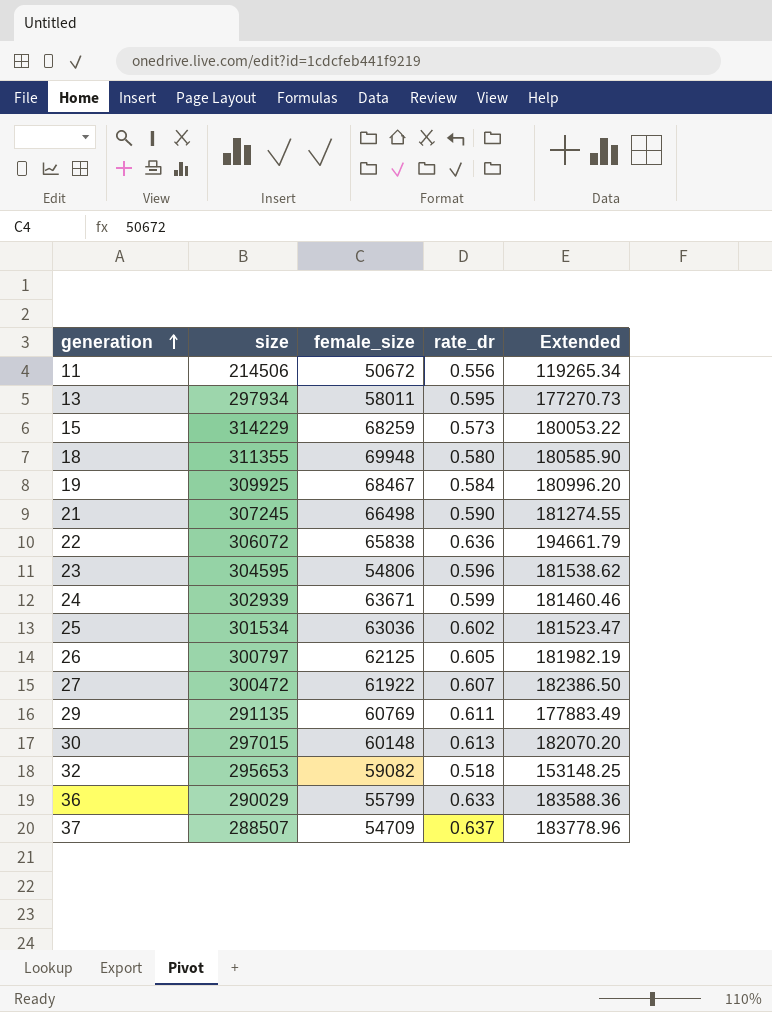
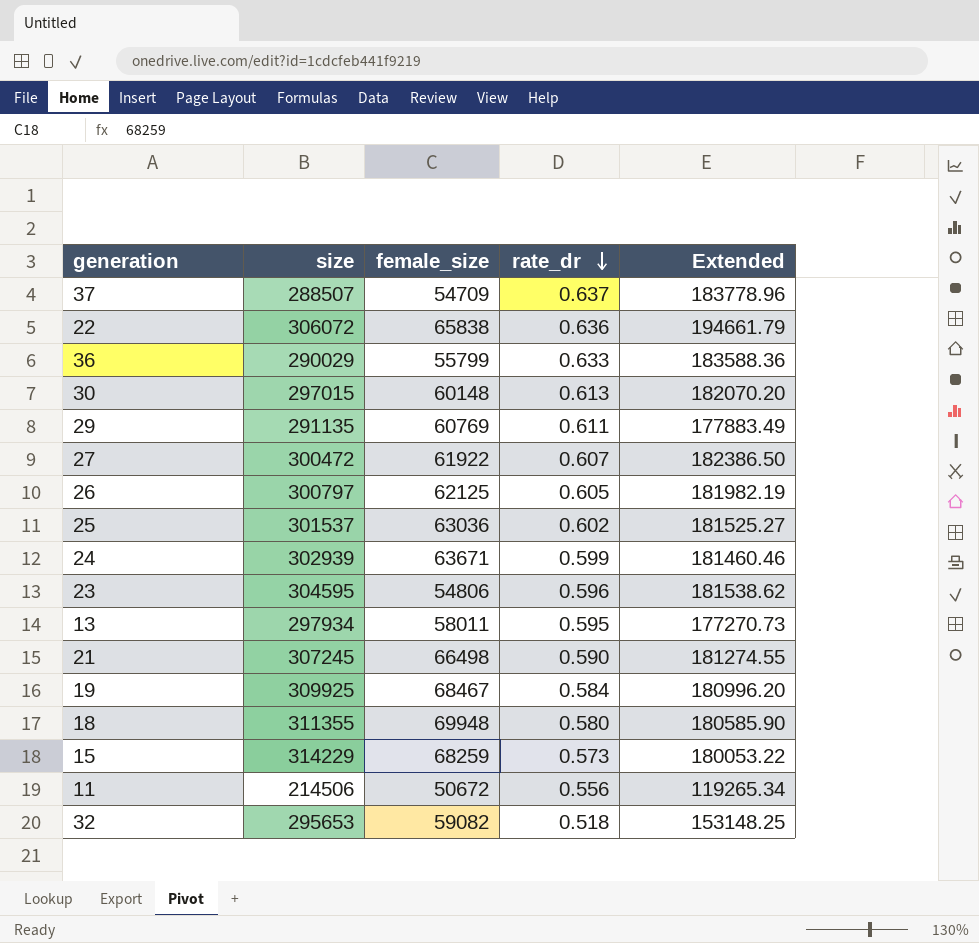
row order: generation ascending -> rate_dr descending
25 | size: 301534 -> 301537
25 | Extended: 181523.47 -> 181525.27

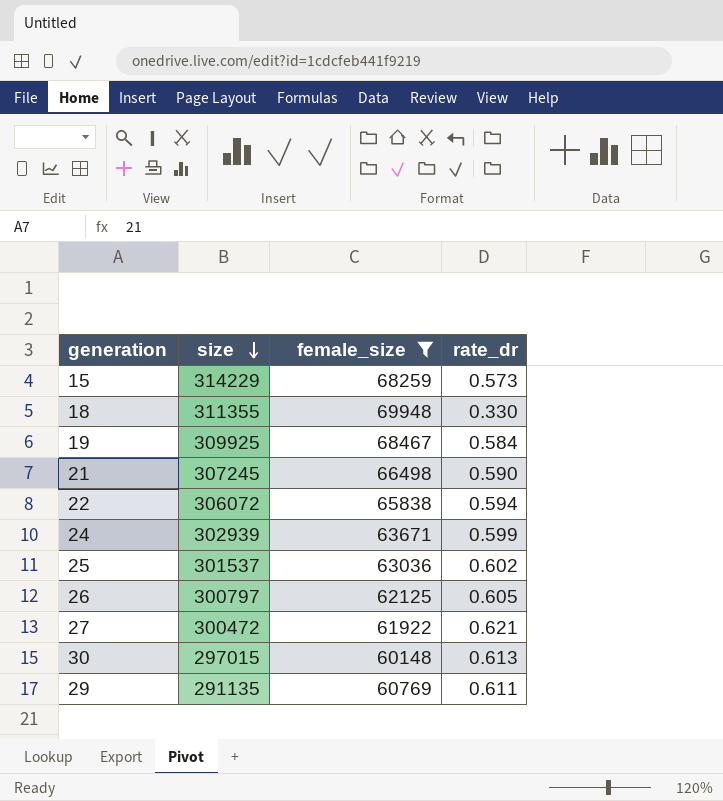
filter: none -> female_size >= 60148
row order: rate_dr descending -> size descending
column Extended | formula: [size] * [rate_dr] -> none
18 | rate_dr: 0.580 -> 0.330
22 | rate_dr: 0.636 -> 0.594
27 | rate_dr: 0.607 -> 0.621

